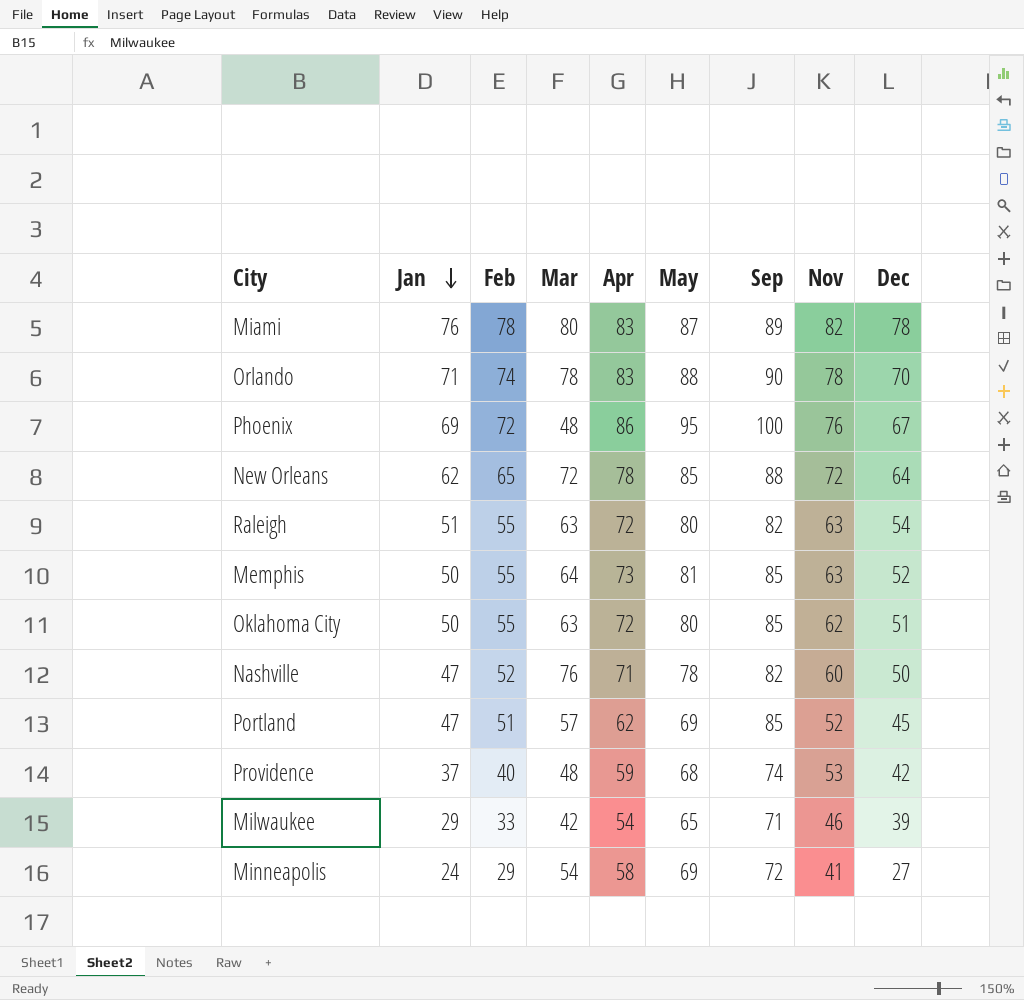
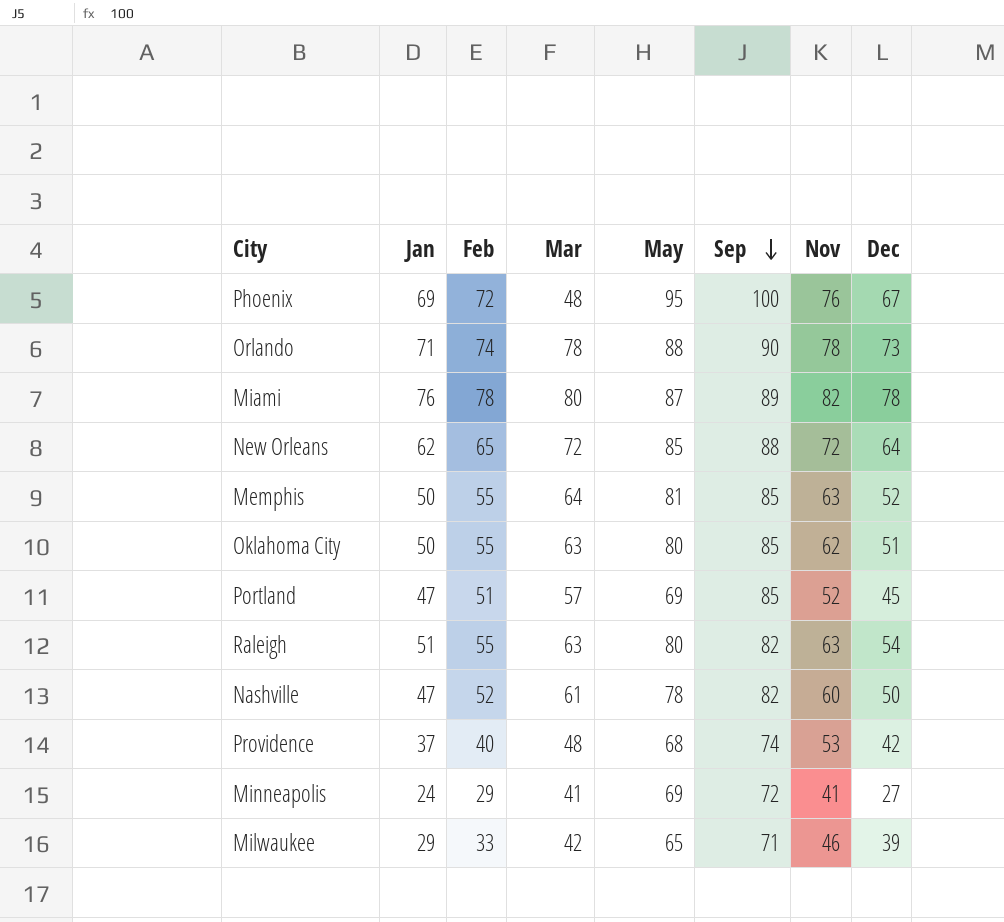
row order: Jan descending -> Sep descending
column Apr | position: 5 -> none
Orlando | Dec: 70 -> 73
Nashville | Mar: 76 -> 61
Minneapolis | Mar: 54 -> 41

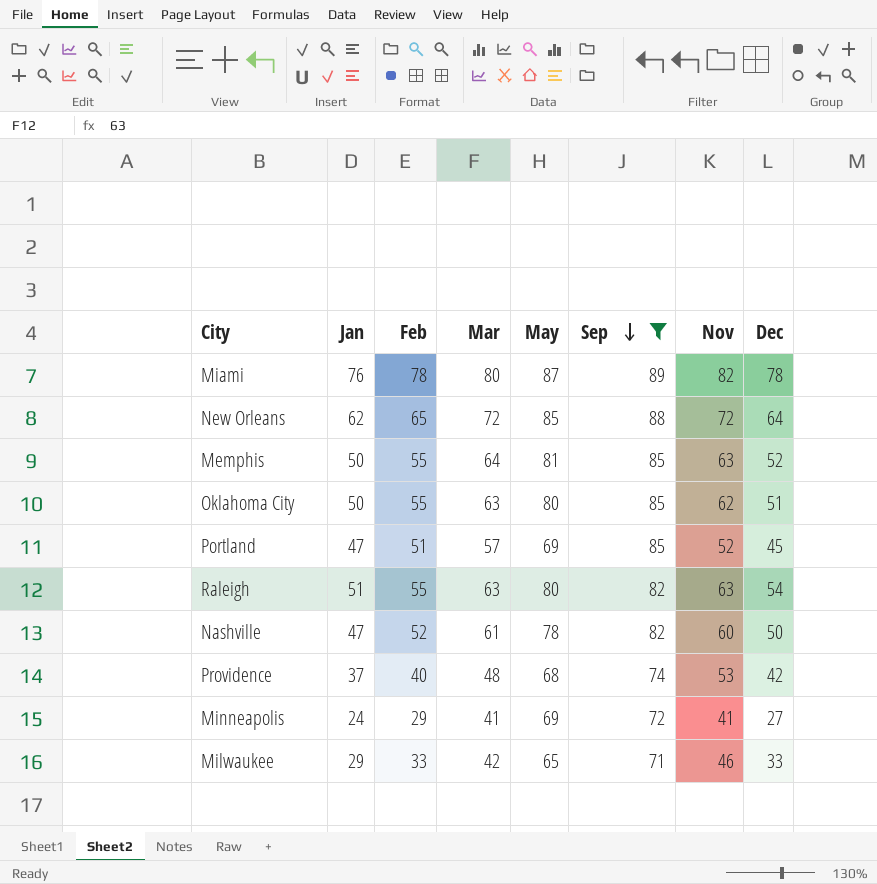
filter: none -> Sep <= 89
Milwaukee | Dec: 39 -> 33

